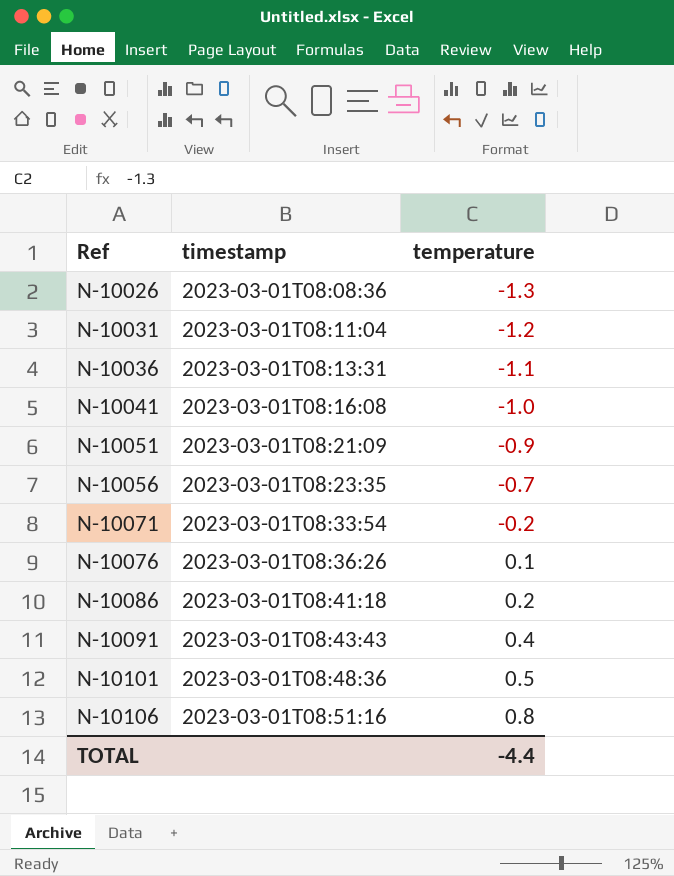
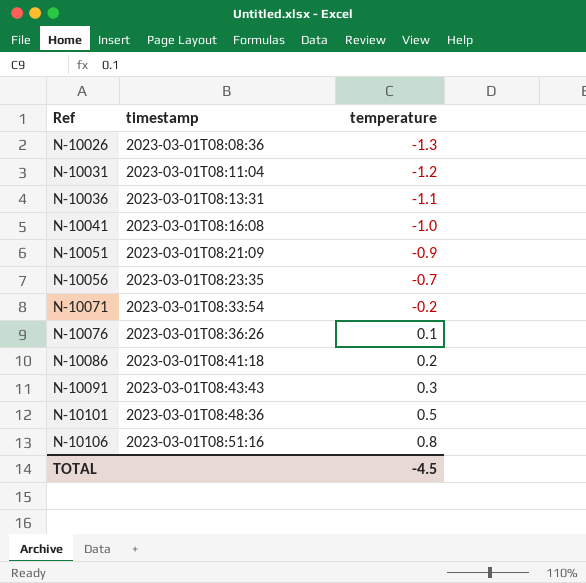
N-10091 | temperature: 0.4 -> 0.3
TOTAL | temperature: -4.4 -> -4.5

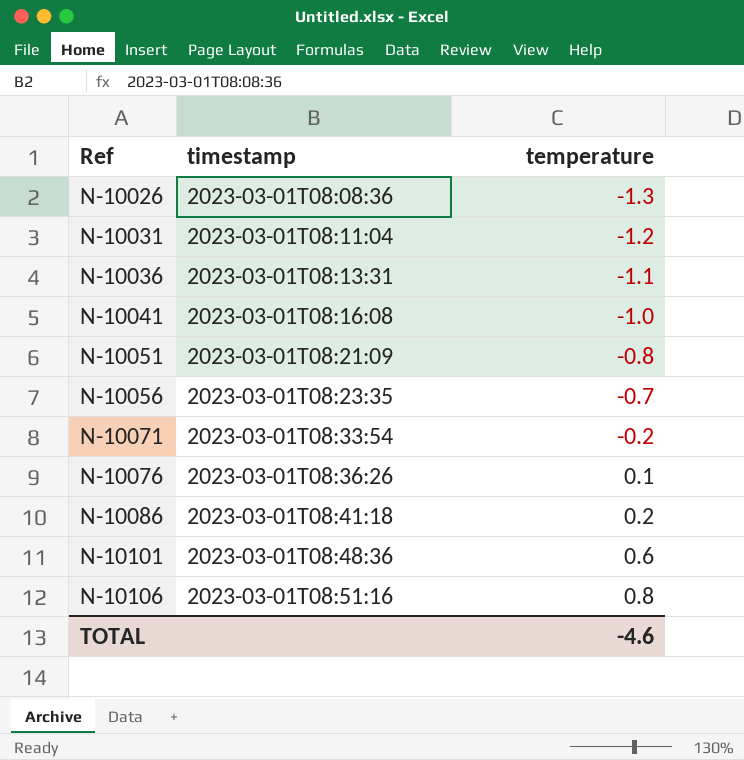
row N-10091: 2023-03-01T08:43:43 | 0.3 -> none
N-10051 | temperature: -0.9 -> -0.8
N-10101 | temperature: 0.5 -> 0.6
TOTAL | temperature: -4.5 -> -4.6

